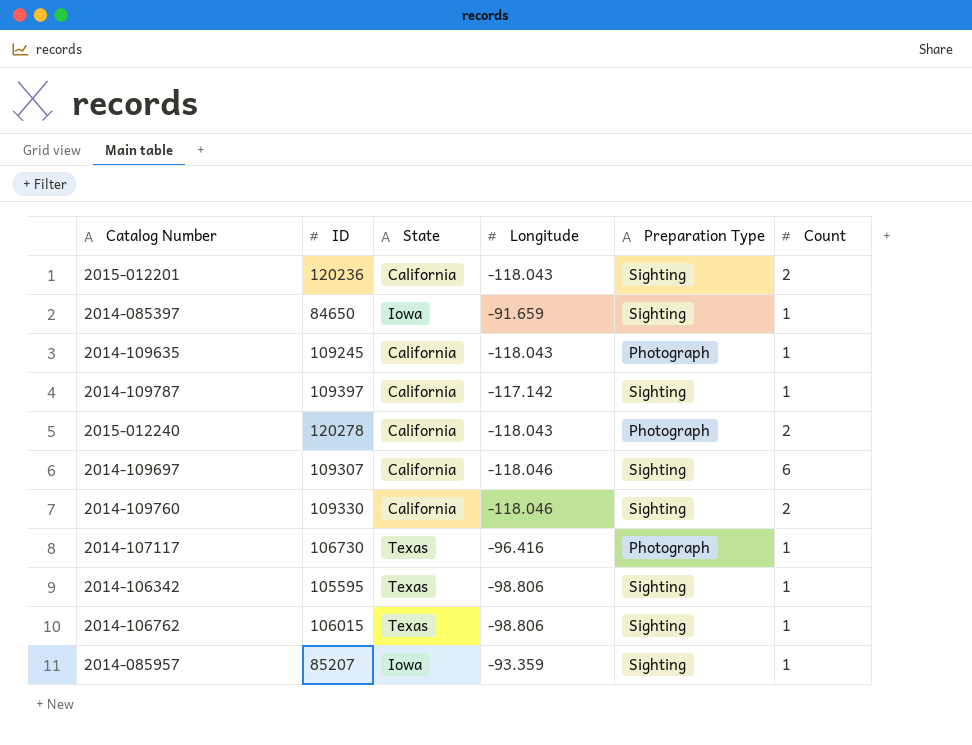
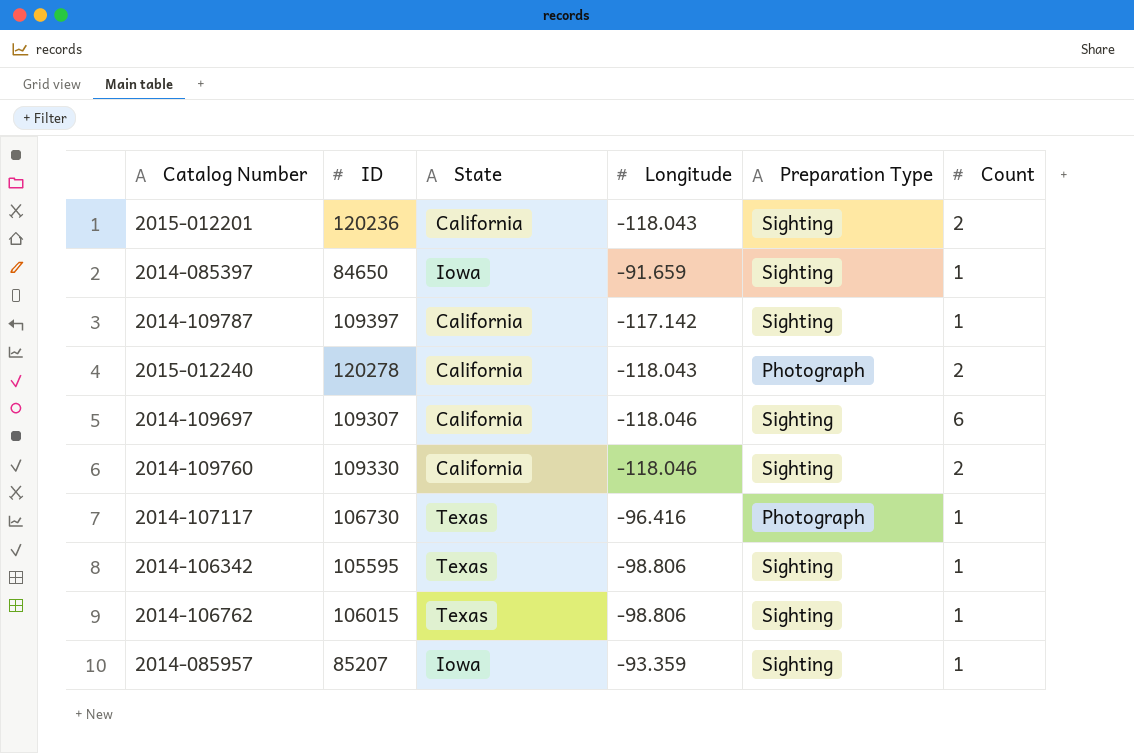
row 2014-109635: 109245 | California | -118.043 | Photograph | 1 -> none

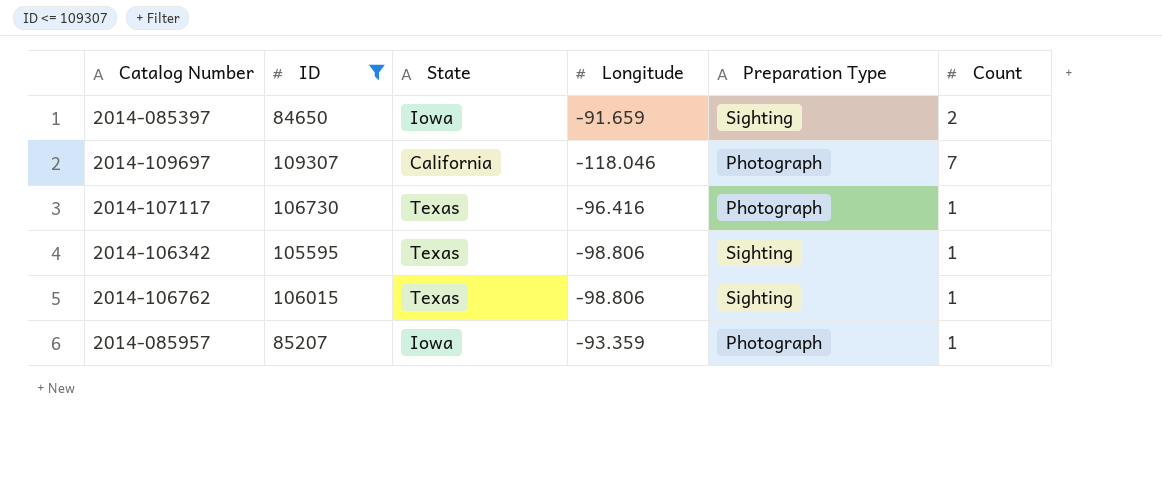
filter: none -> ID <= 109307
2014-085397 | Count: 1 -> 2
2014-109697 | Preparation Type: Sighting -> Photograph
2014-109697 | Count: 6 -> 7
2014-085957 | Preparation Type: Sighting -> Photograph

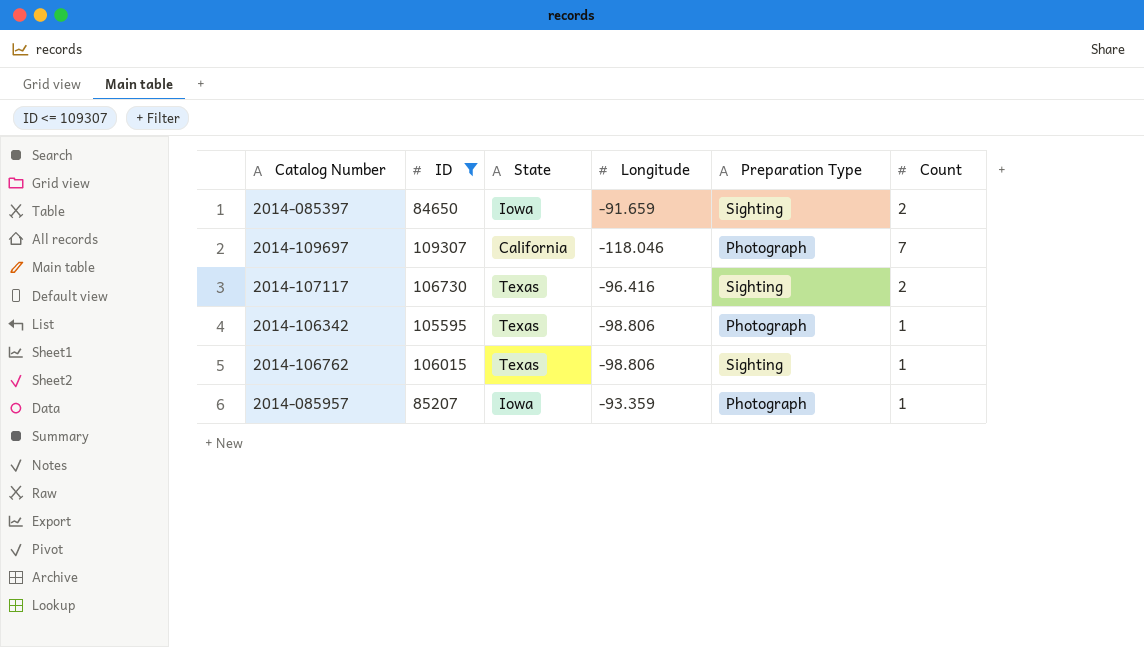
2014-107117 | Preparation Type: Photograph -> Sighting
2014-107117 | Count: 1 -> 2
2014-106342 | Preparation Type: Sighting -> Photograph

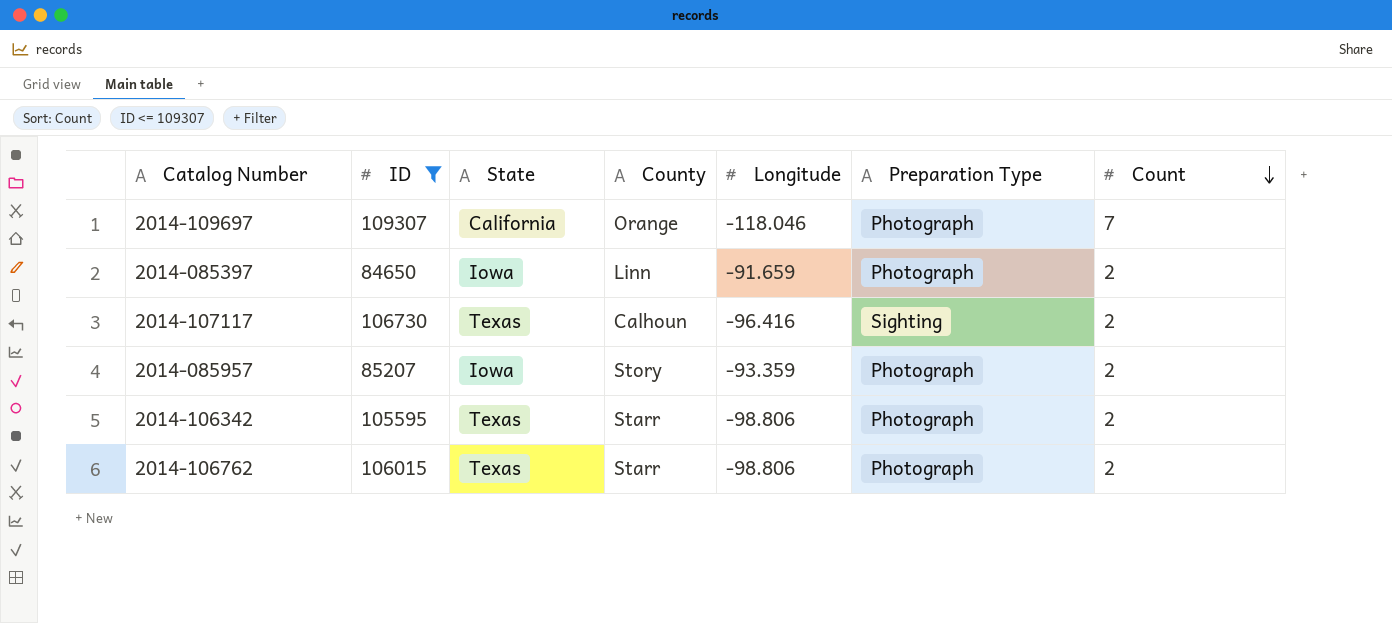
row order: none -> Count descending
column County | position: none -> 4
2014-085397 | Preparation Type: Sighting -> Photograph
2014-085957 | Count: 1 -> 2
2014-106342 | Count: 1 -> 2
2014-106762 | Preparation Type: Sighting -> Photograph
2014-106762 | Count: 1 -> 2

